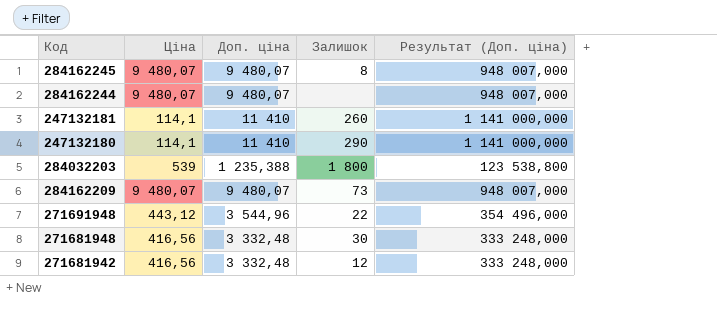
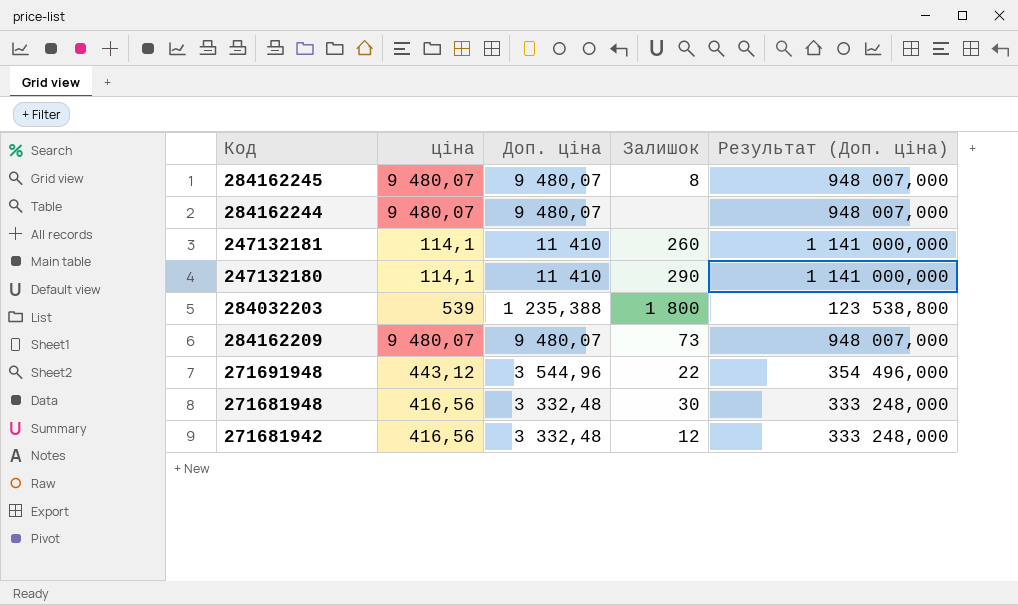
column name: Ціна -> ціна

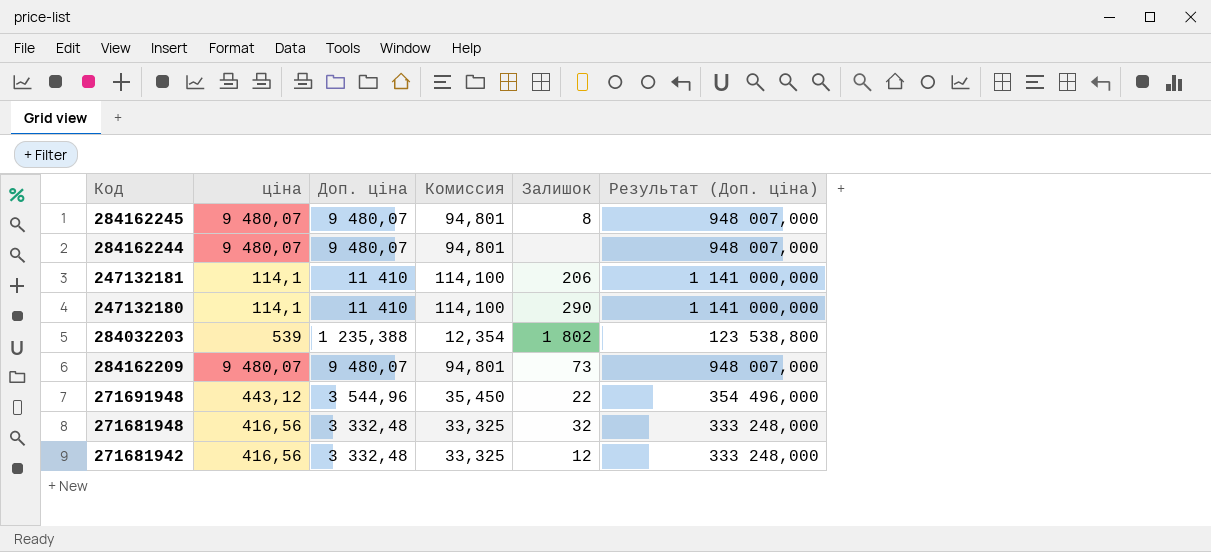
column Комиссия | formula: none -> [Доп. ціна] * 0,01
247132181 | Залишок: 260 -> 206
284032203 | Залишок: 1 800 -> 1 802
271681948 | Залишок: 30 -> 32

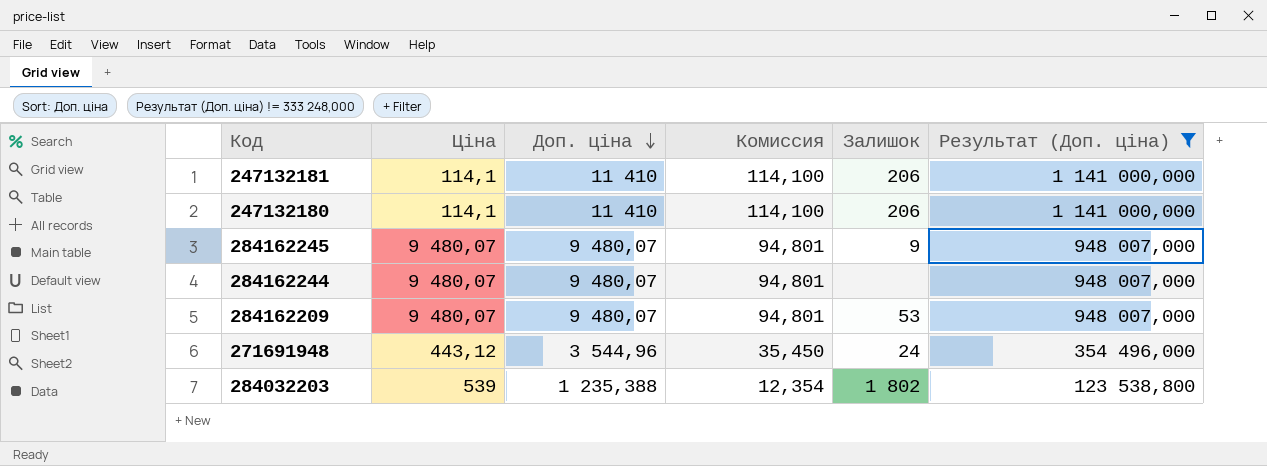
filter: none -> Результат (Доп. ціна) != 333 248,000
row order: none -> Доп. ціна descending
column name: ціна -> Ціна
247132180 | Залишок: 290 -> 206
284162245 | Залишок: 8 -> 9
284162209 | Залишок: 73 -> 53
271691948 | Залишок: 22 -> 24

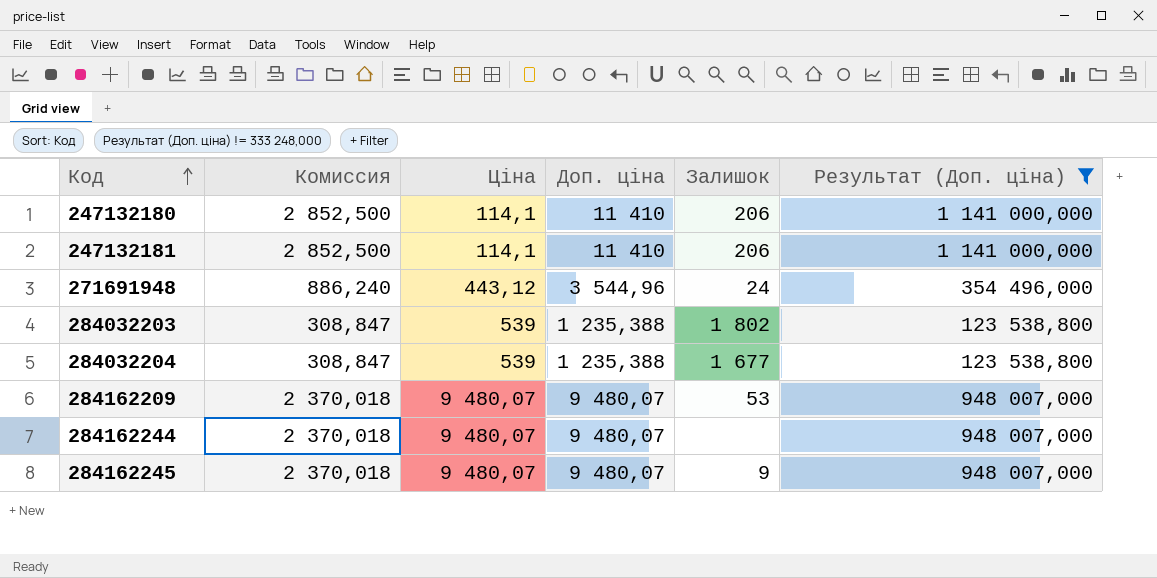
row order: Доп. ціна descending -> Код ascending
column Комиссия | formula: [Доп. ціна] * 0,01 -> [Доп. ціна] * 0,25
column Комиссия | position: 4 -> 2
row 284032204: none -> 308,847 | 539 | 1 235,388 | 1 677 | 123 538,800

